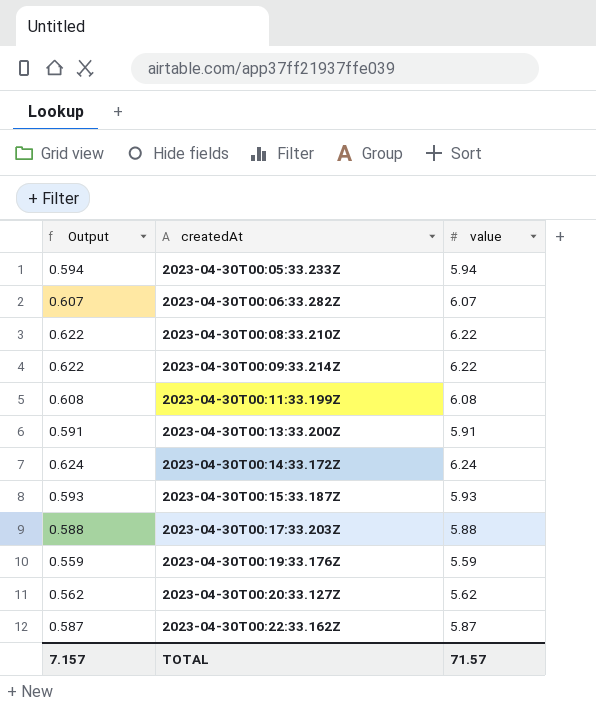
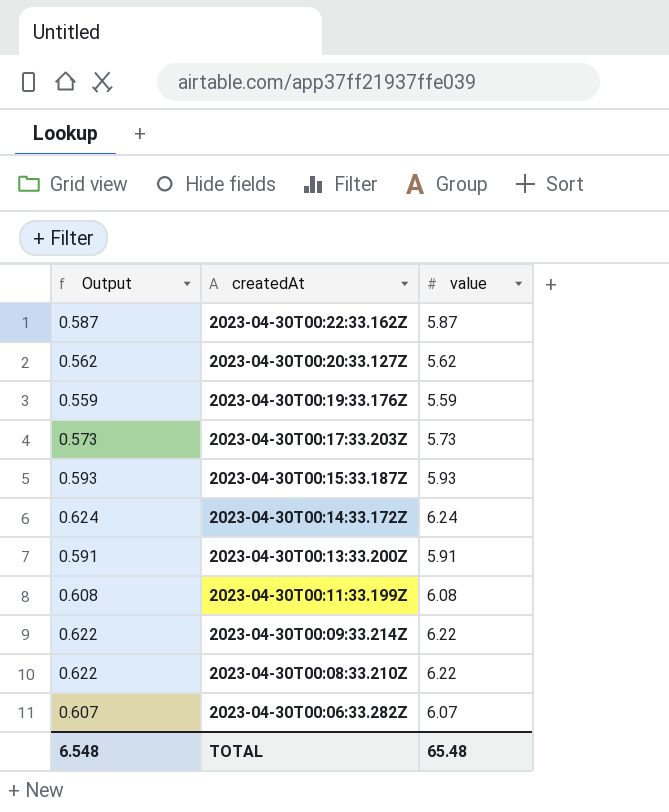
row order: createdAt ascending -> createdAt descending
row 2023-04-30T00:05:33.233Z: 0.594 | 5.94 -> none
2023-04-30T00:17:33.203Z | Output: 0.588 -> 0.573
2023-04-30T00:17:33.203Z | value: 5.88 -> 5.73
TOTAL | Output: 7.157 -> 6.548
TOTAL | value: 71.57 -> 65.48

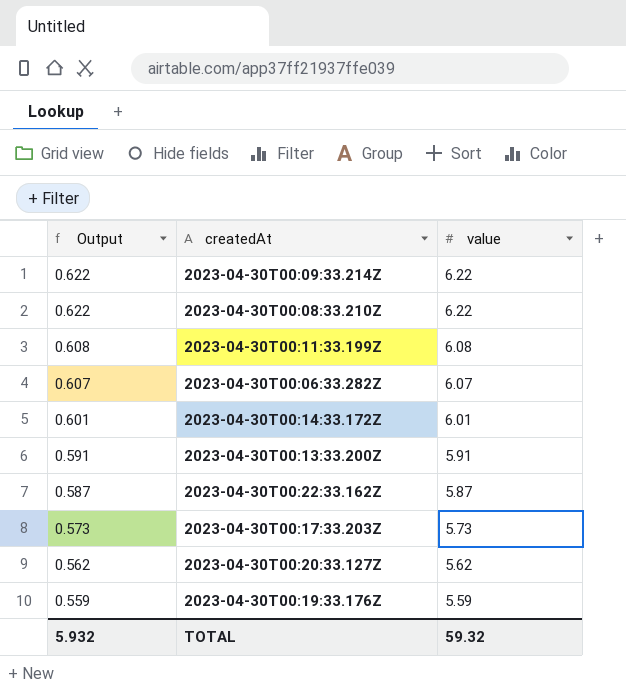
row order: createdAt descending -> Output descending
row 2023-04-30T00:15:33.187Z: 0.593 | 5.93 -> none
2023-04-30T00:14:33.172Z | Output: 0.624 -> 0.601
2023-04-30T00:14:33.172Z | value: 6.24 -> 6.01
TOTAL | Output: 6.548 -> 5.932
TOTAL | value: 65.48 -> 59.32

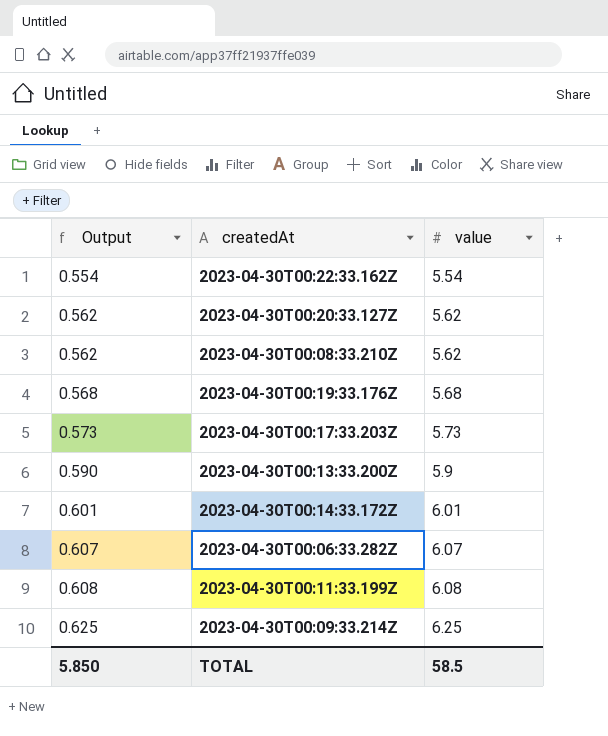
row order: Output descending -> Output ascending
2023-04-30T00:22:33.162Z | Output: 0.587 -> 0.554
2023-04-30T00:22:33.162Z | value: 5.87 -> 5.54
2023-04-30T00:08:33.210Z | Output: 0.622 -> 0.562
2023-04-30T00:08:33.210Z | value: 6.22 -> 5.62
2023-04-30T00:19:33.176Z | Output: 0.559 -> 0.568
2023-04-30T00:19:33.176Z | value: 5.59 -> 5.68
2023-04-30T00:13:33.200Z | Output: 0.591 -> 0.590
2023-04-30T00:13:33.200Z | value: 5.91 -> 5.9
2023-04-30T00:09:33.214Z | Output: 0.622 -> 0.625
2023-04-30T00:09:33.214Z | value: 6.22 -> 6.25
TOTAL | Output: 5.932 -> 5.850
TOTAL | value: 59.32 -> 58.5

